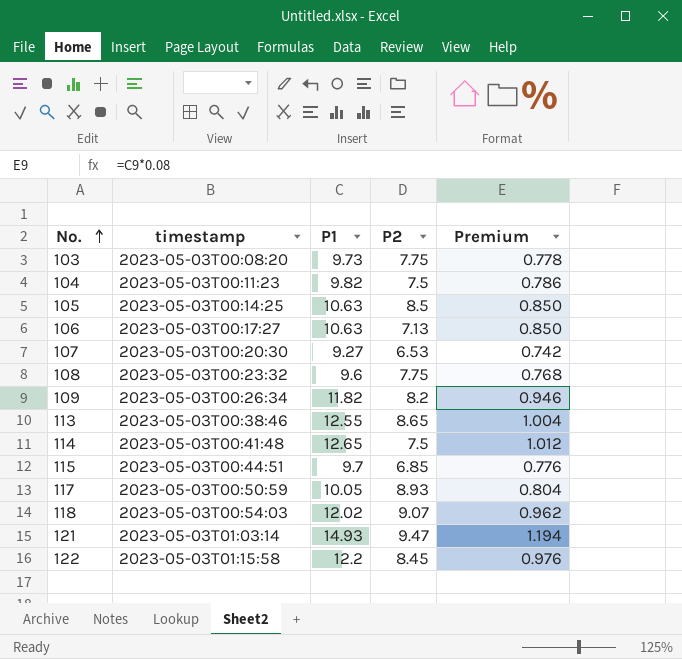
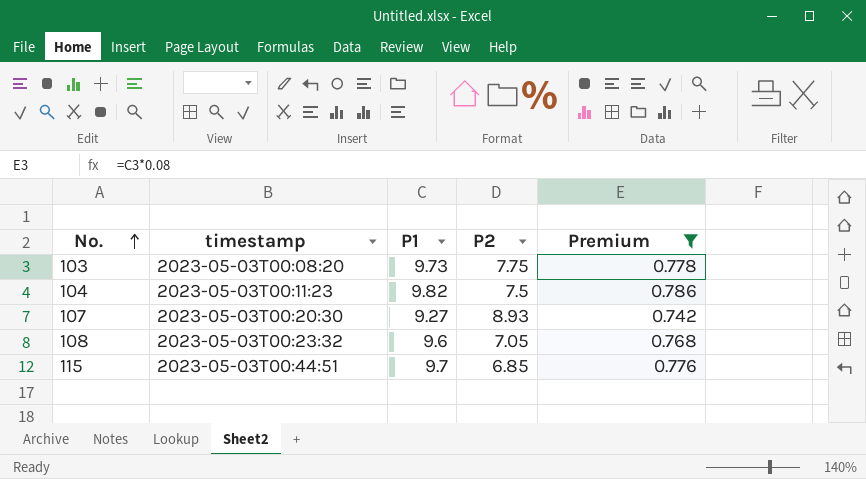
filter: none -> Premium <= 0.786
107 | P2: 6.53 -> 8.93
108 | P2: 7.75 -> 7.05

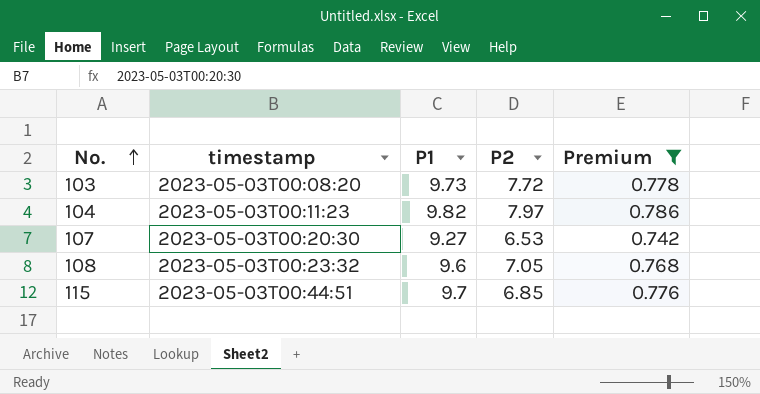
103 | P2: 7.75 -> 7.72
104 | P2: 7.5 -> 7.97
107 | P2: 8.93 -> 6.53

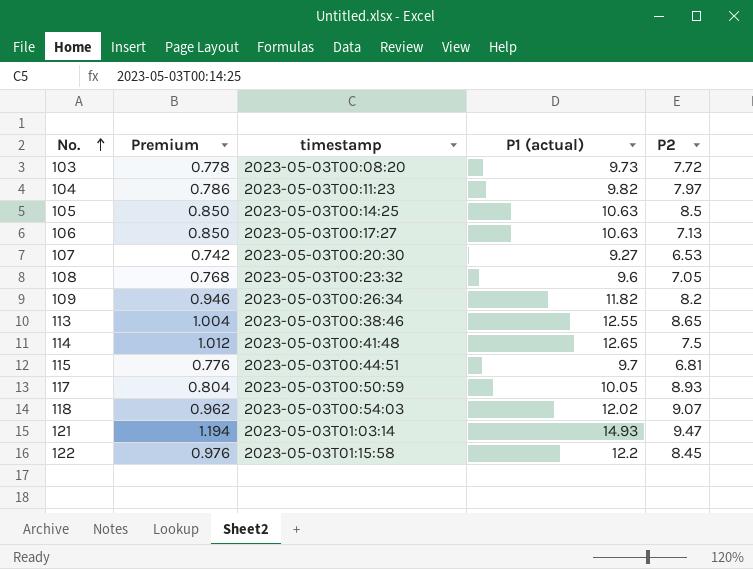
filter: Premium <= 0.786 -> none
column Premium | position: 5 -> 2
column name: P1 -> P1 (actual)
115 | P2: 6.85 -> 6.81

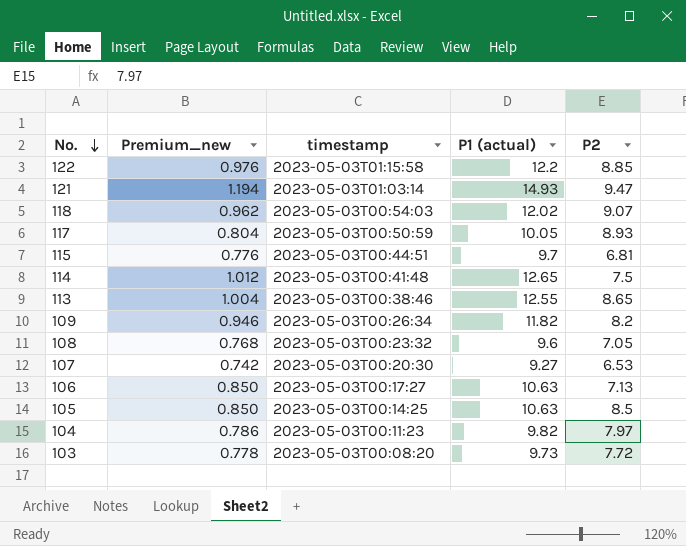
row order: No. ascending -> No. descending
column name: Premium -> Premium_new
122 | P2: 8.45 -> 8.85

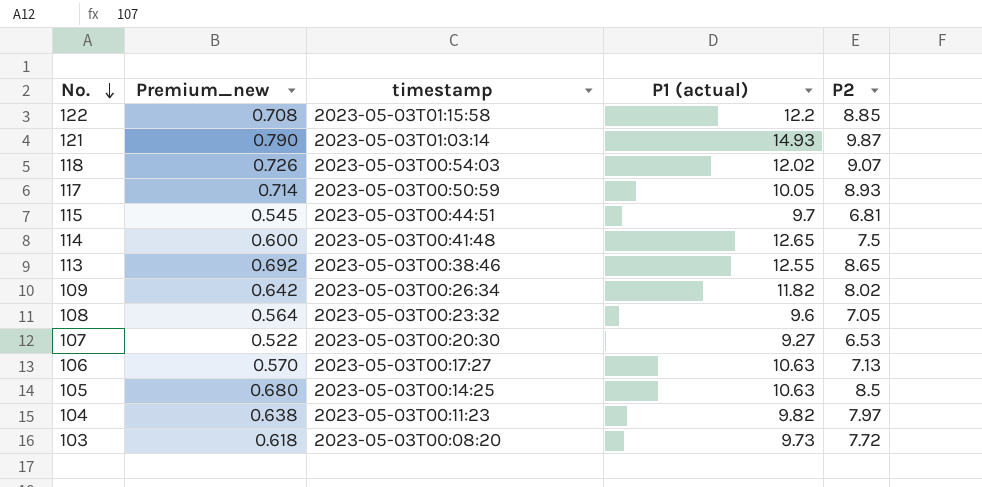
column Premium_new | formula: [P1 (actual)] * 0.08 -> [P2] * 0.08
121 | P2: 9.47 -> 9.87
109 | P2: 8.2 -> 8.02

